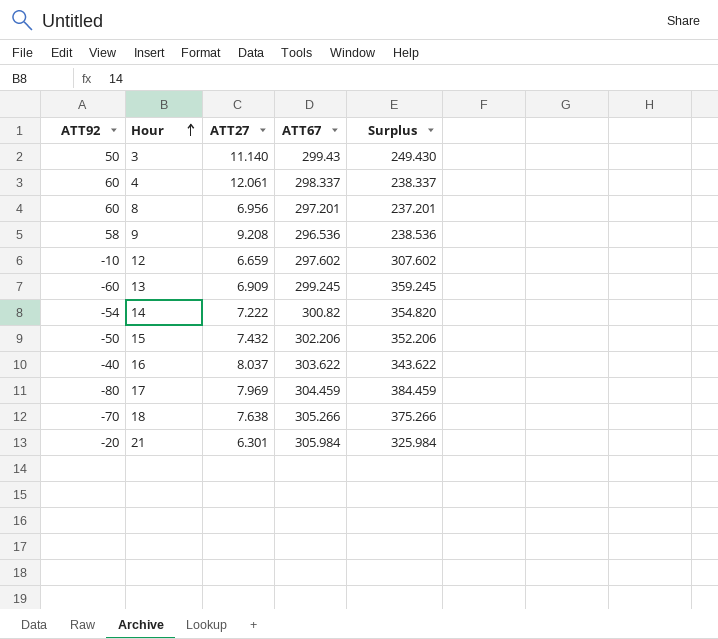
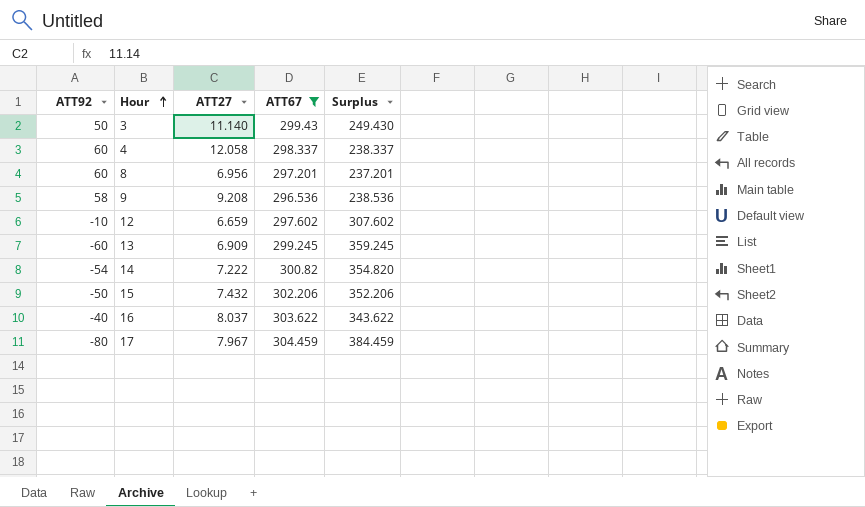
filter: none -> ATT67 <= 304.459
4 | ATT27: 12.061 -> 12.058
17 | ATT27: 7.969 -> 7.967

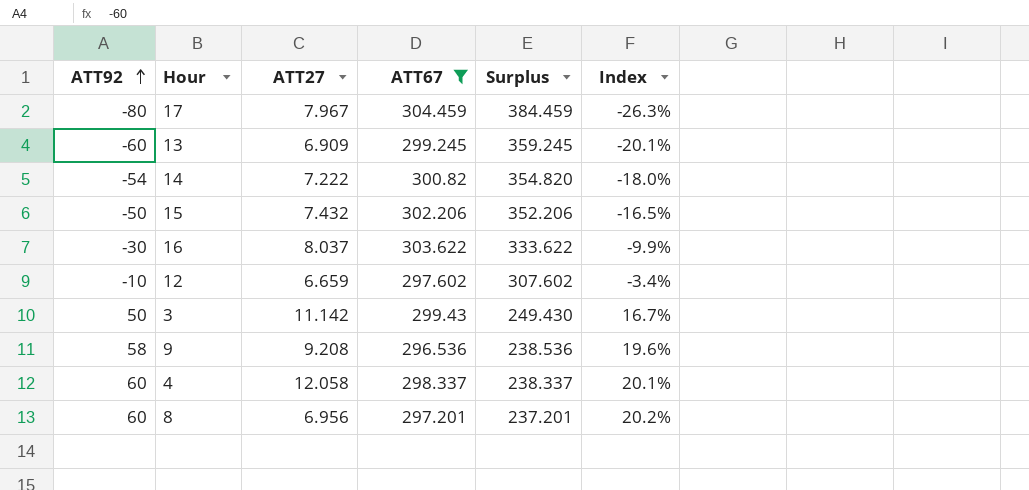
row order: Hour ascending -> ATT92 ascending
column Index | formula: none -> [ATT92] / [ATT67]
16 | ATT92: -40 -> -30
16 | Surplus: 343.622 -> 333.622
3 | ATT27: 11.140 -> 11.142

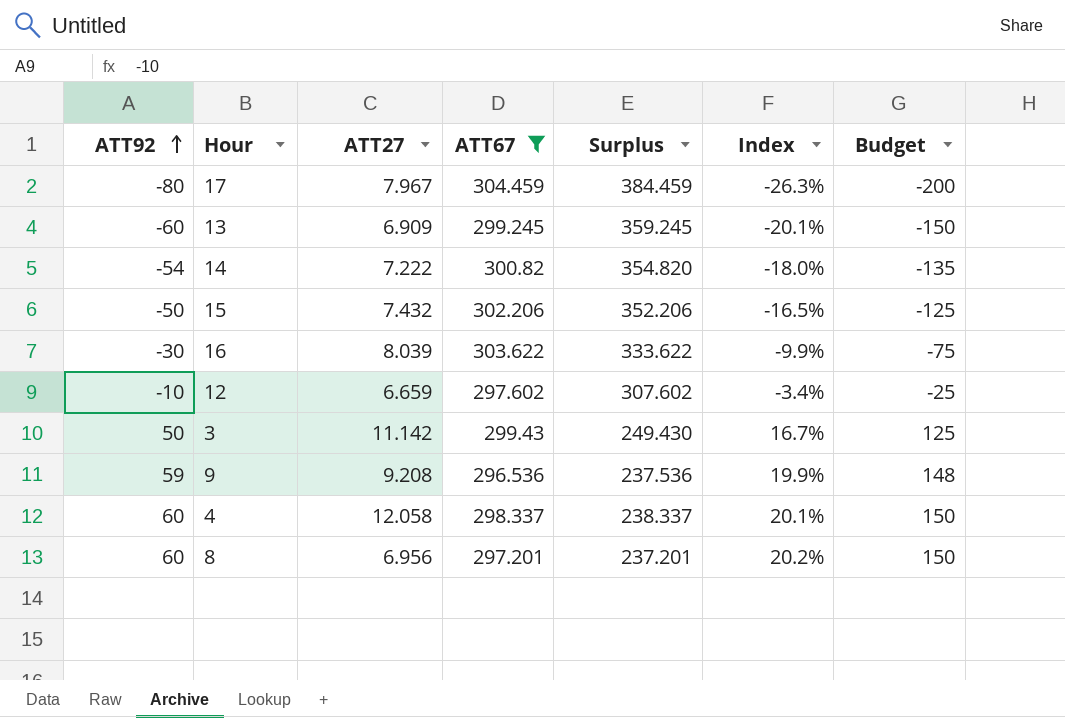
column Budget | formula: none -> [ATT92] * 2.5
16 | ATT27: 8.037 -> 8.039
9 | ATT92: 58 -> 59
9 | Surplus: 238.536 -> 237.536
9 | Index: 19.6% -> 19.9%

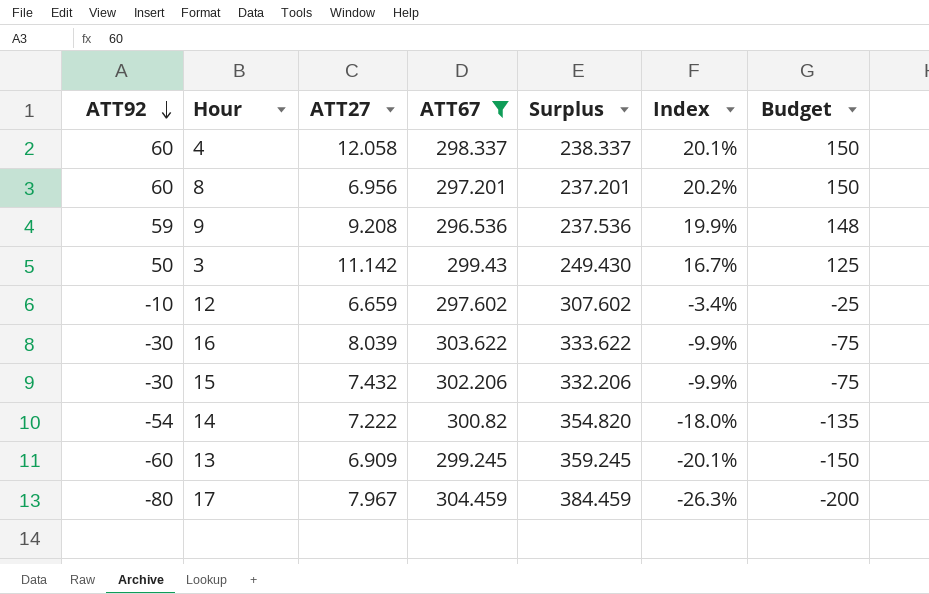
row order: ATT92 ascending -> ATT92 descending
15 | ATT92: -50 -> -30
15 | Surplus: 352.206 -> 332.206
15 | Index: -16.5% -> -9.9%
15 | Budget: -125 -> -75

